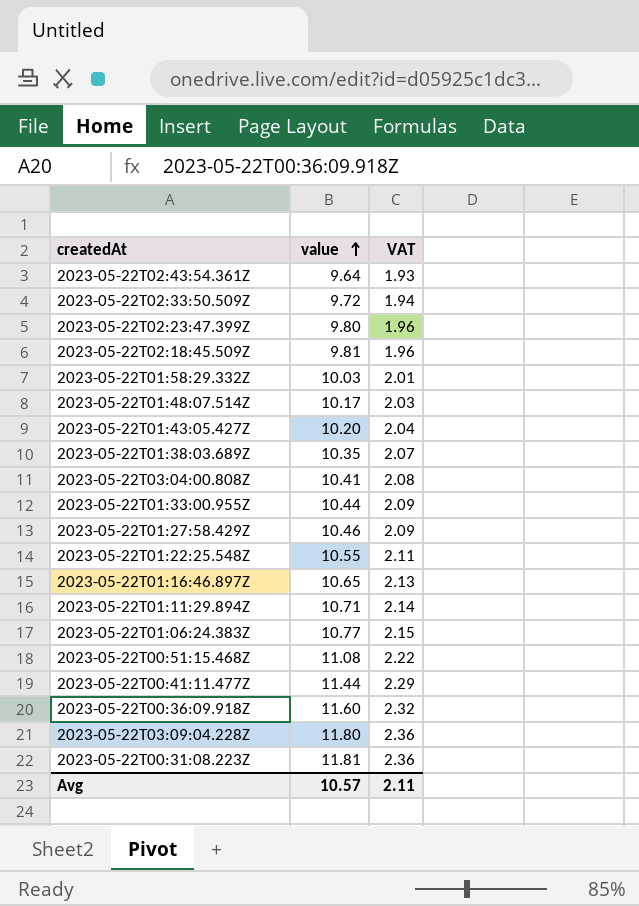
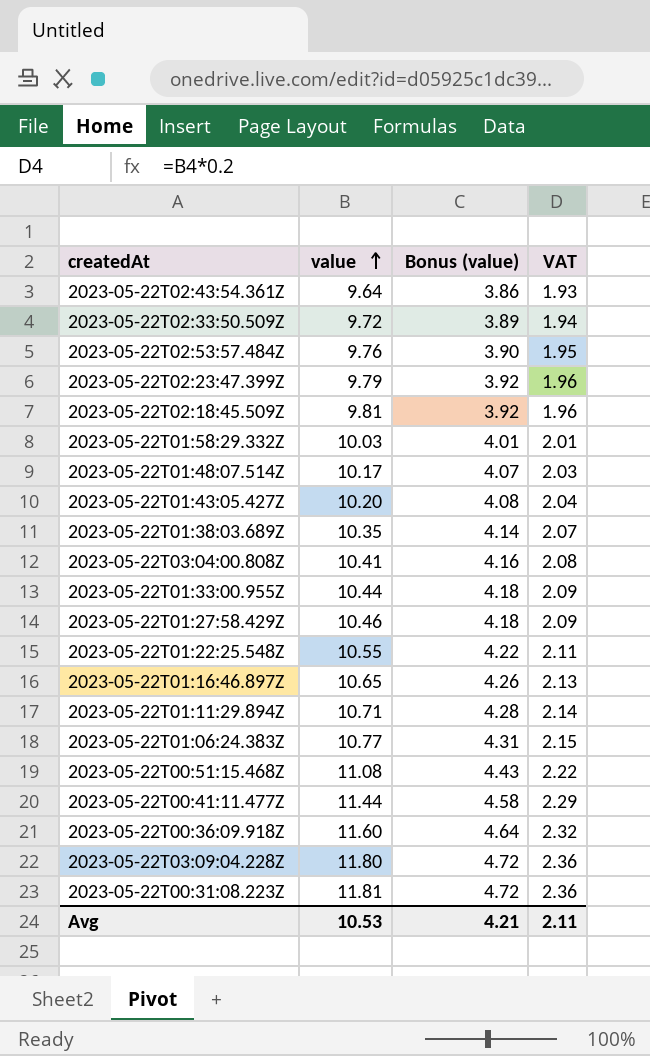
column Bonus (value) | formula: none -> [value] * 0.4
row 2023-05-22T02:53:57.484Z: none -> 9.76 | 3.90 | 1.95
2023-05-22T02:23:47.399Z | value: 9.80 -> 9.79
Avg | value: 10.57 -> 10.53

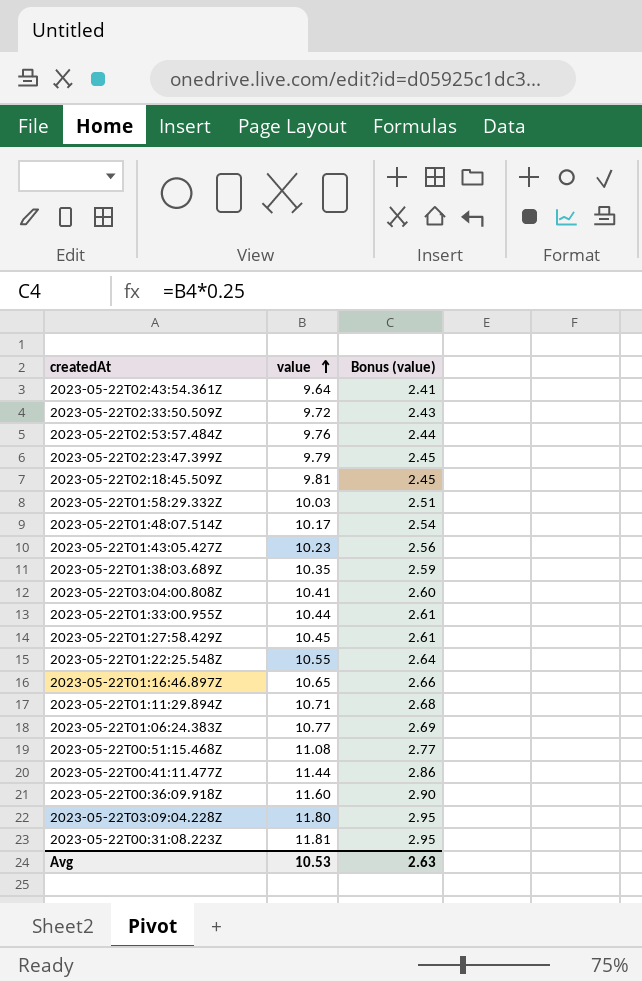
column VAT | formula: [value] * 0.2 -> none
column Bonus (value) | formula: [value] * 0.4 -> [value] * 0.25
2023-05-22T01:43:05.427Z | value: 10.20 -> 10.23
2023-05-22T01:27:58.429Z | value: 10.46 -> 10.45
Avg | Bonus (value): 4.21 -> 2.63

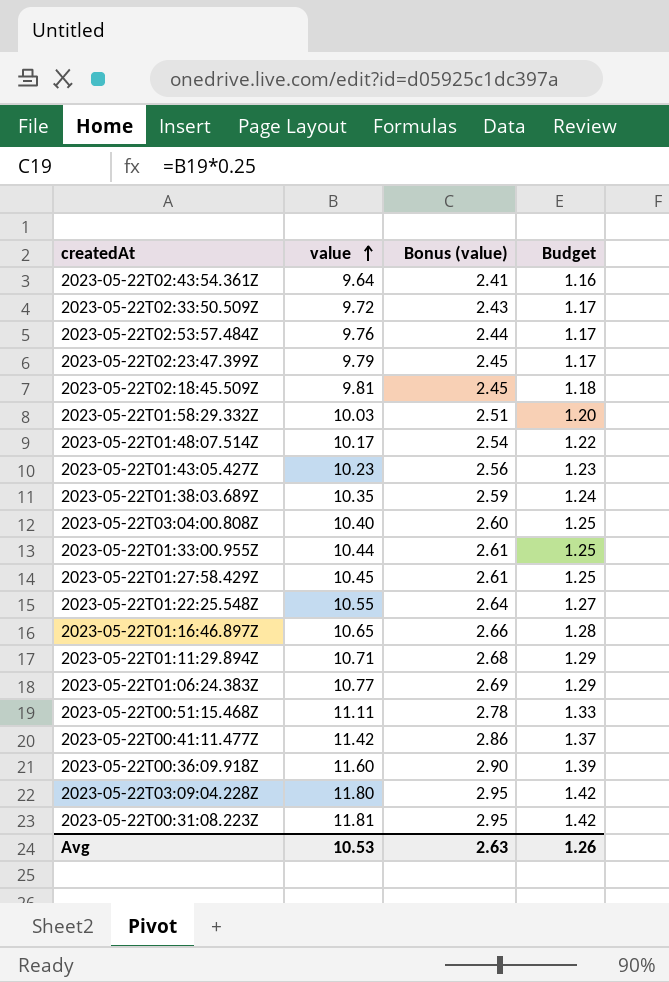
column Budget | formula: none -> [value] * 0.12
2023-05-22T03:04:00.808Z | value: 10.41 -> 10.40
2023-05-22T00:51:15.468Z | value: 11.08 -> 11.11
2023-05-22T00:51:15.468Z | Bonus (value): 2.77 -> 2.78
2023-05-22T00:41:11.477Z | value: 11.44 -> 11.42

